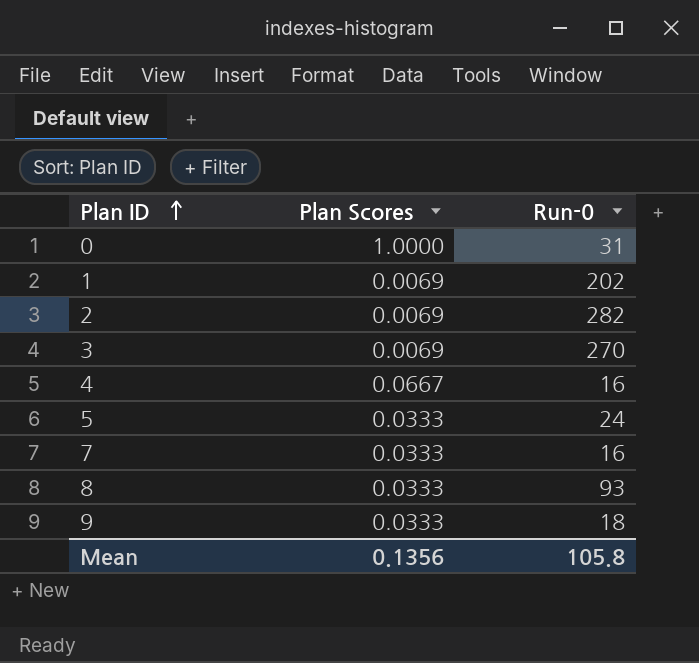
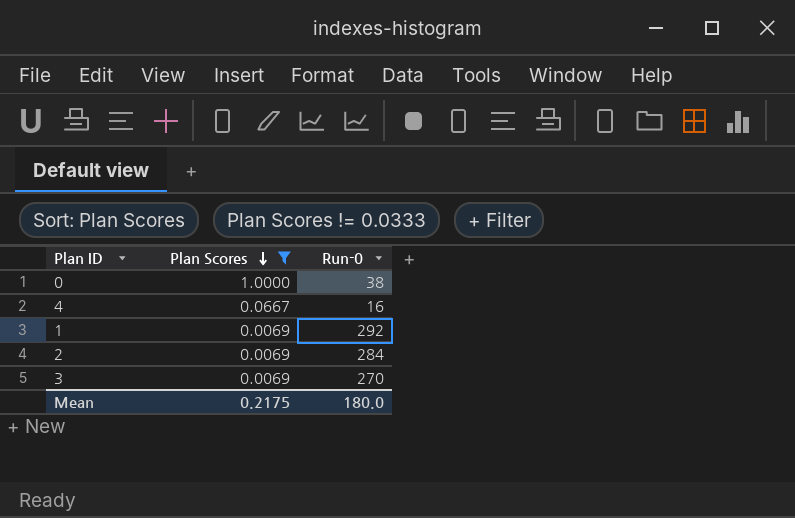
filter: none -> Plan Scores != 0.0333
row order: Plan ID ascending -> Plan Scores descending
0 | Run-0: 31 -> 38
1 | Run-0: 202 -> 292
2 | Run-0: 282 -> 284
Mean | Plan Scores: 0.1356 -> 0.2175
Mean | Run-0: 105.8 -> 180.0

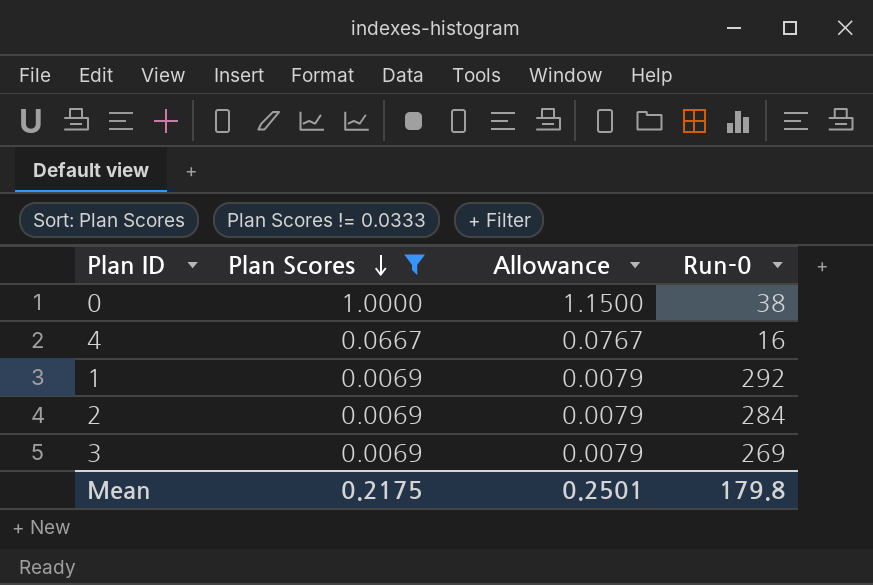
column Allowance | formula: none -> [Plan Scores] * 1.15
3 | Run-0: 270 -> 269
Mean | Run-0: 180.0 -> 179.8

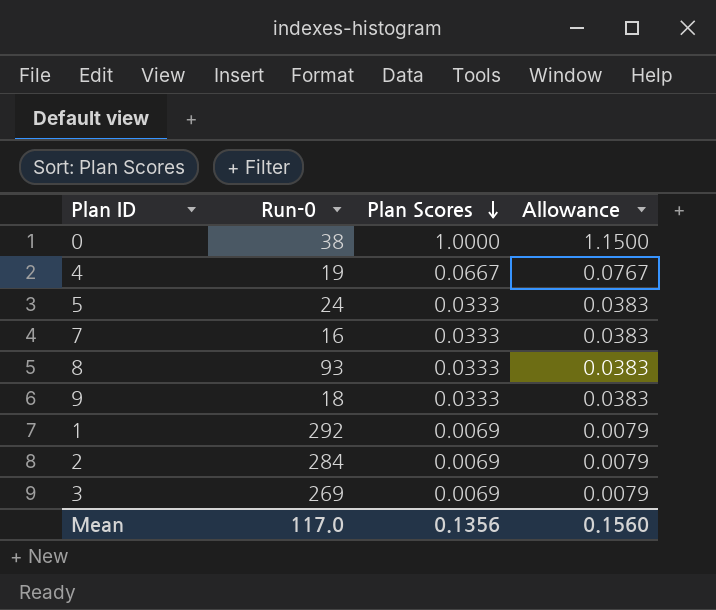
filter: Plan Scores != 0.0333 -> none
column Run-0 | position: 4 -> 2
4 | Run-0: 16 -> 19
Mean | Run-0: 179.8 -> 117.0
Mean | Plan Scores: 0.2175 -> 0.1356
Mean | Allowance: 0.2501 -> 0.1560

